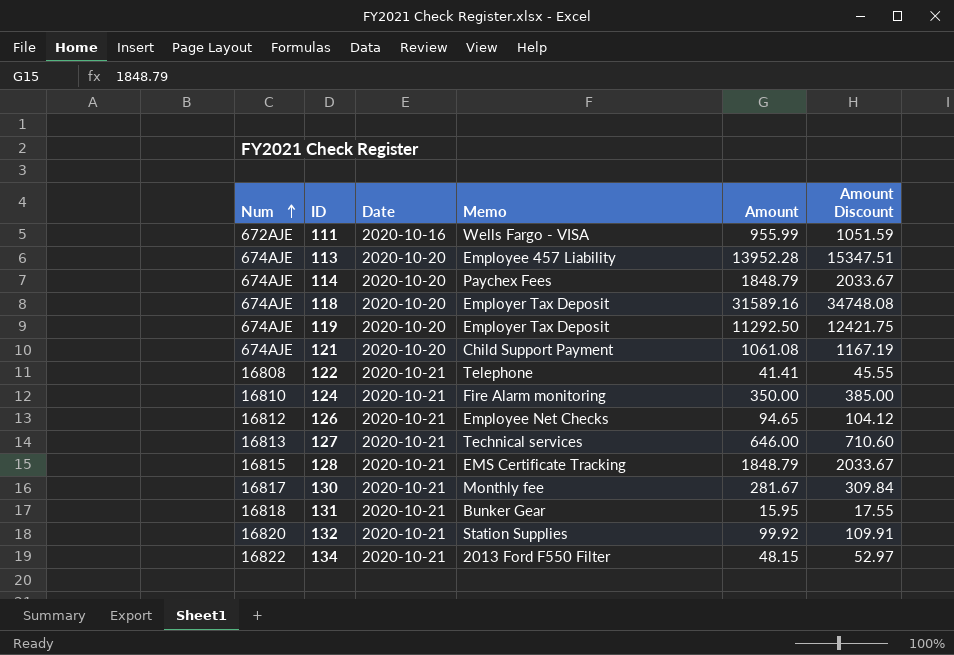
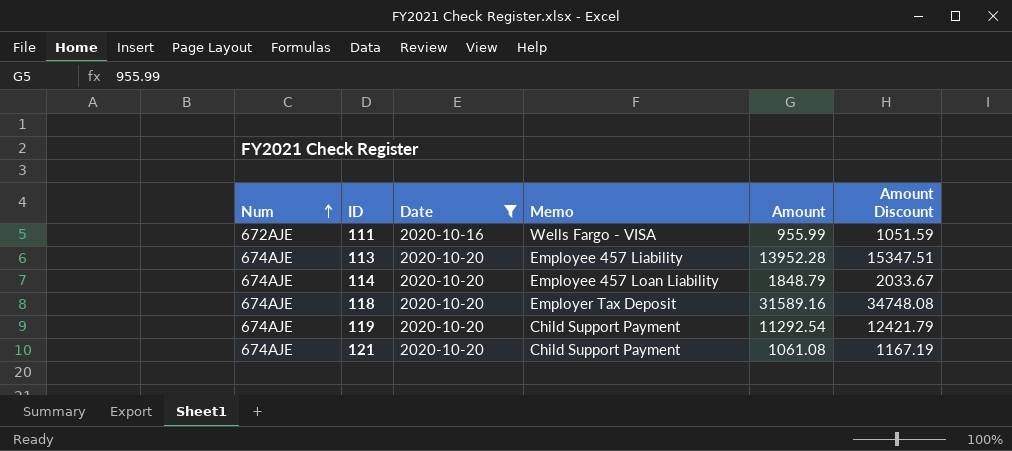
filter: none -> Date != 2020-10-21
114 | Memo: Paychex Fees -> Employee 457 Loan Liability
119 | Memo: Employer Tax Deposit -> Child Support Payment
119 | Amount: 11292.50 -> 11292.54
119 | Amount Discount: 12421.75 -> 12421.79

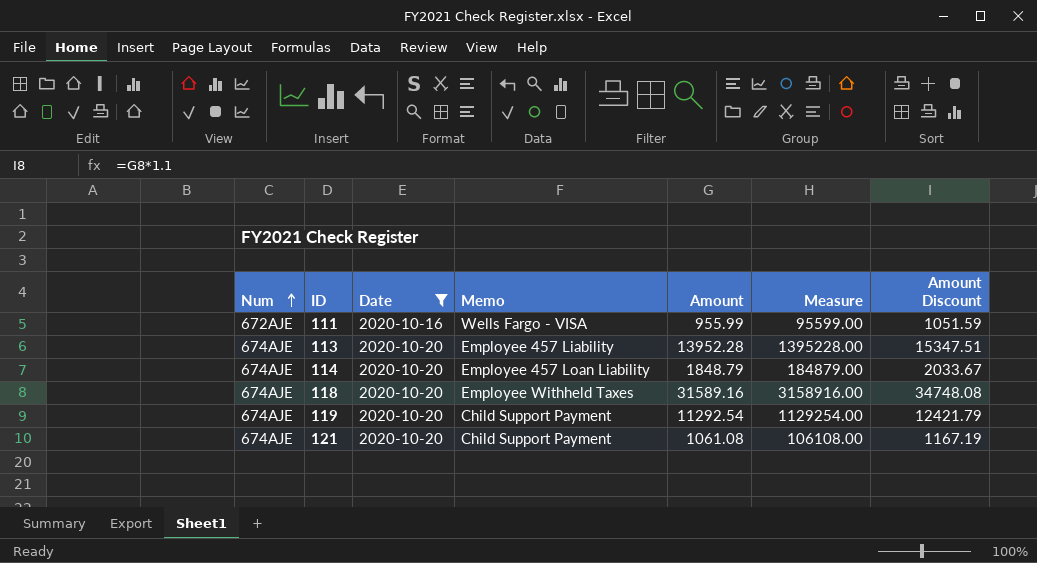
column Measure | formula: none -> [Amount] * 100
118 | Memo: Employer Tax Deposit -> Employee Withheld Taxes

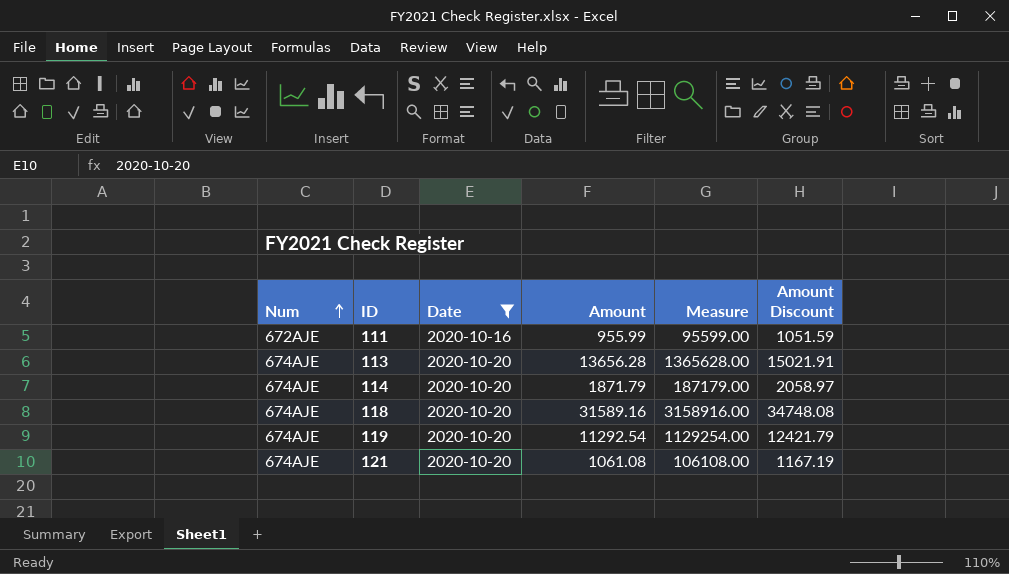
column Memo | position: 4 -> none
113 | Amount: 13952.28 -> 13656.28
113 | Measure: 1395228.00 -> 1365628.00
113 | Amount Discount: 15347.51 -> 15021.91
114 | Amount: 1848.79 -> 1871.79
114 | Measure: 184879.00 -> 187179.00
114 | Amount Discount: 2033.67 -> 2058.97

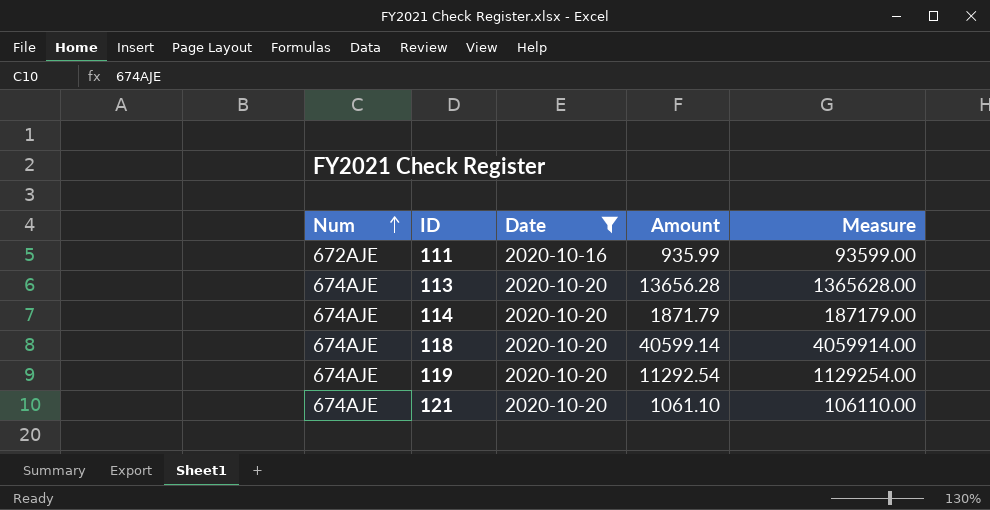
column Amount Discount | formula: [Amount] * 1.1 -> none
111 | Amount: 955.99 -> 935.99
111 | Measure: 95599.00 -> 93599.00
118 | Amount: 31589.16 -> 40599.14
118 | Measure: 3158916.00 -> 4059914.00
121 | Amount: 1061.08 -> 1061.10
121 | Measure: 106108.00 -> 106110.00

